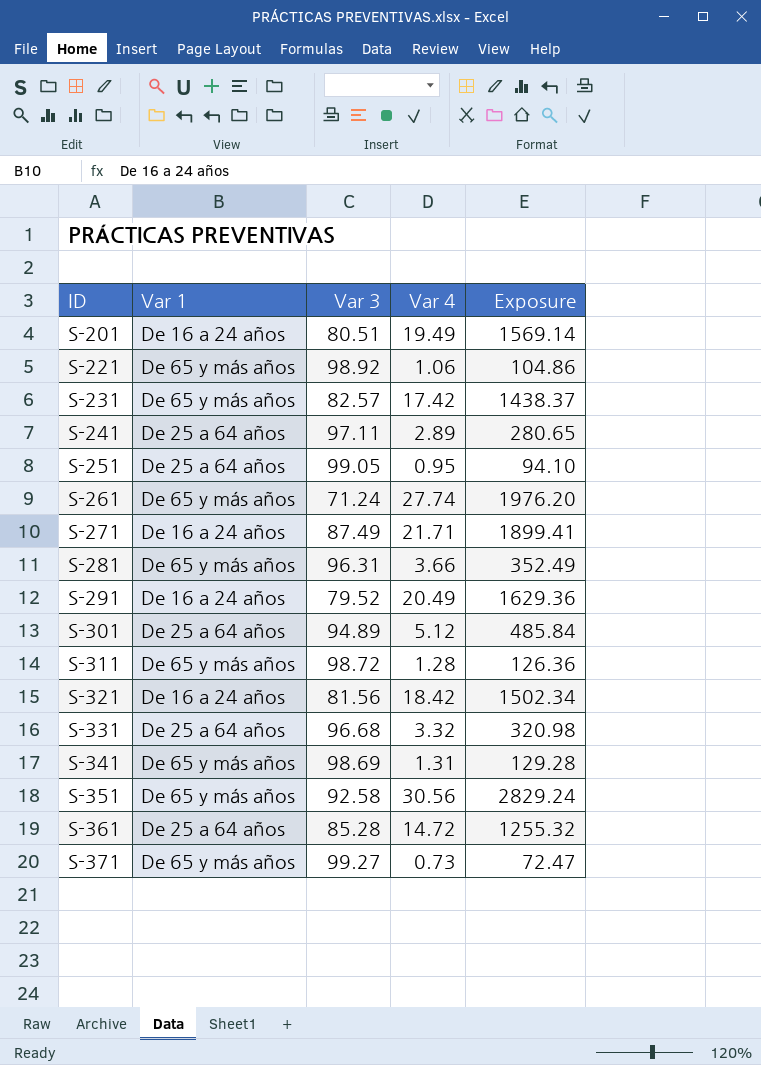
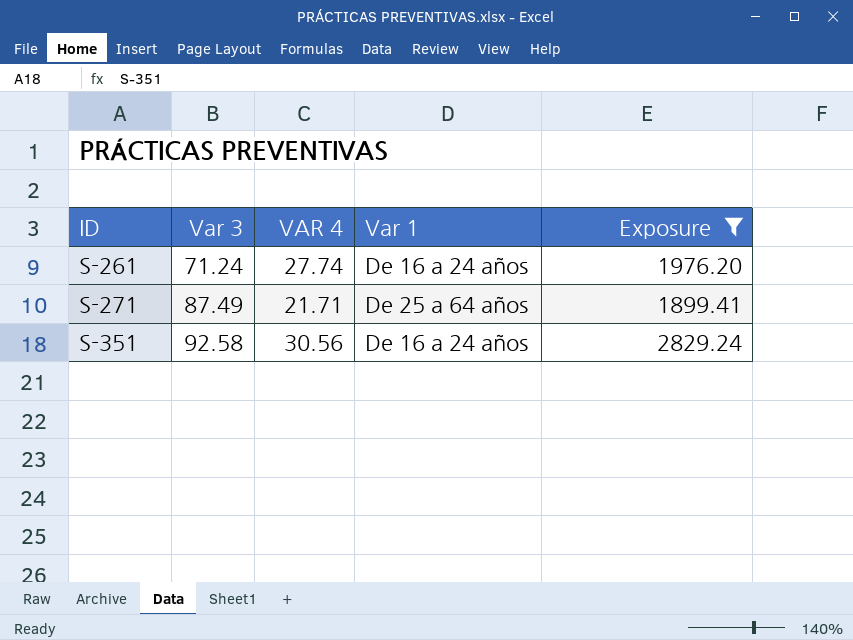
filter: none -> Exposure >= 1899.41
column name: Var 4 -> VAR 4
column Var 1 | position: 2 -> 4
S-261 | Var 1: De 65 y más años -> De 16 a 24 años
S-271 | Var 1: De 16 a 24 años -> De 25 a 64 años
S-351 | Var 1: De 65 y más años -> De 16 a 24 años

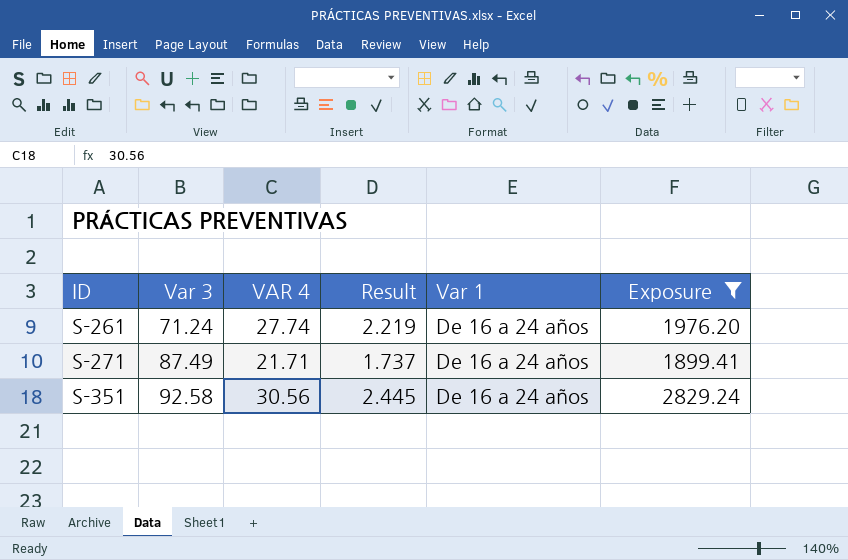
column Result | formula: none -> [VAR 4] * 0.08
S-271 | Var 1: De 25 a 64 años -> De 16 a 24 años

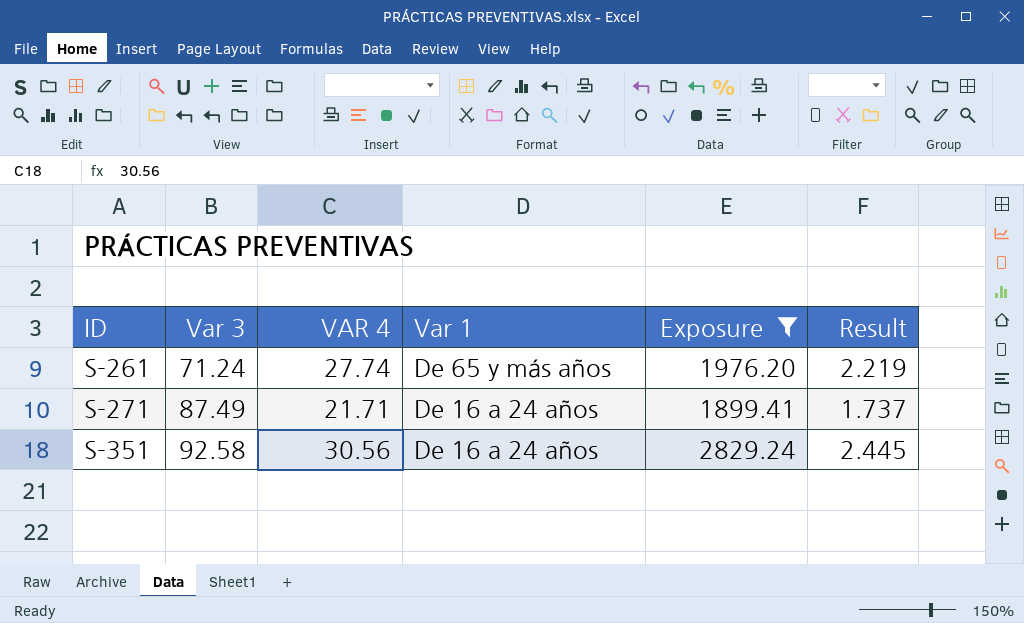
column Result | position: 4 -> 6
S-261 | Var 1: De 16 a 24 años -> De 65 y más años

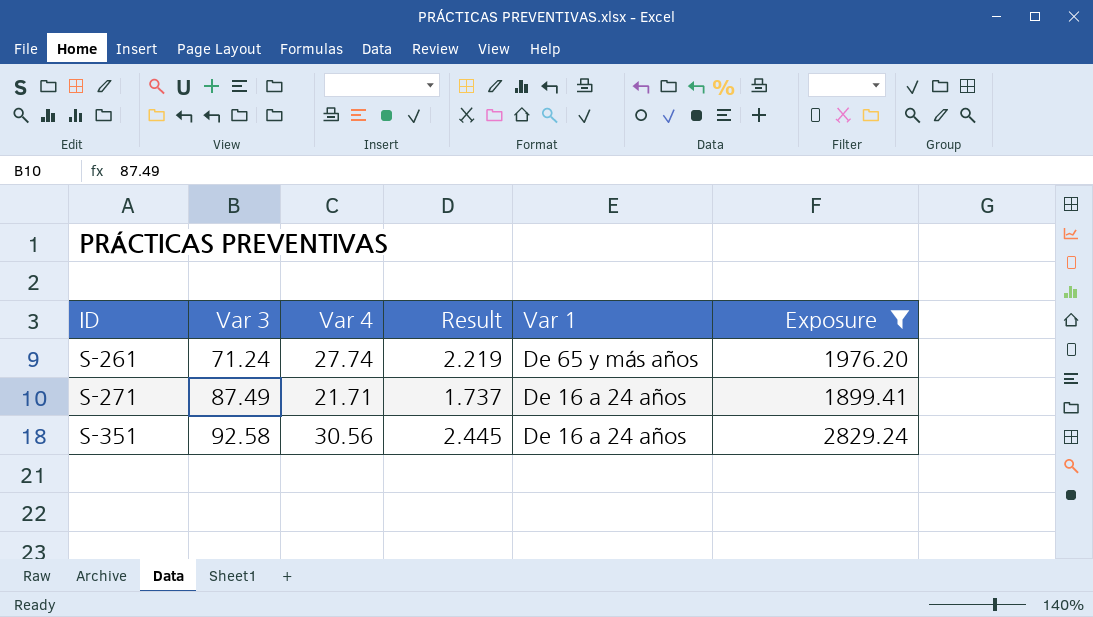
column name: VAR 4 -> Var 4
column Result | position: 6 -> 4

